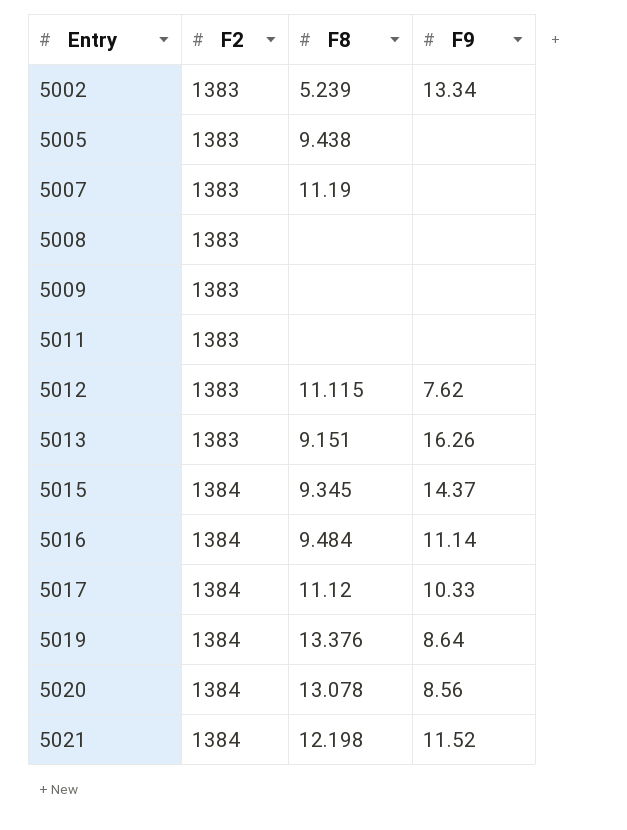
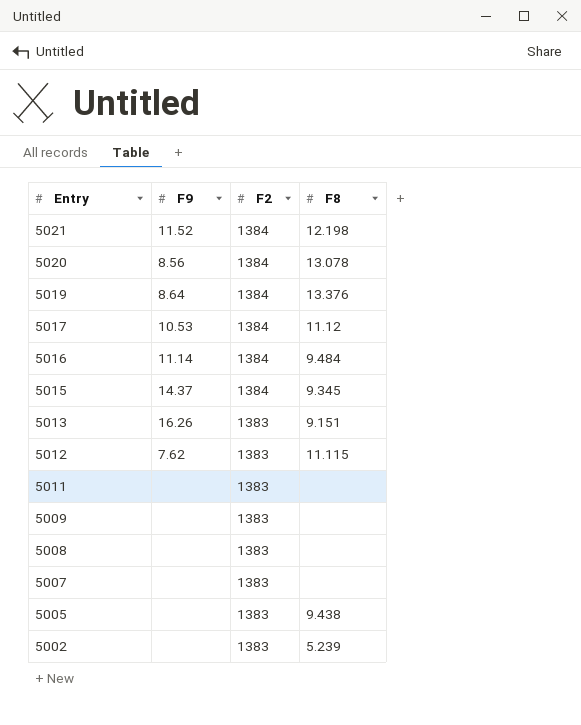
row order: Entry ascending -> Entry descending
column F9 | position: 4 -> 2
5017 | F9: 10.33 -> 10.53
5007 | F8: 11.19 -> none
5002 | F9: 13.34 -> none

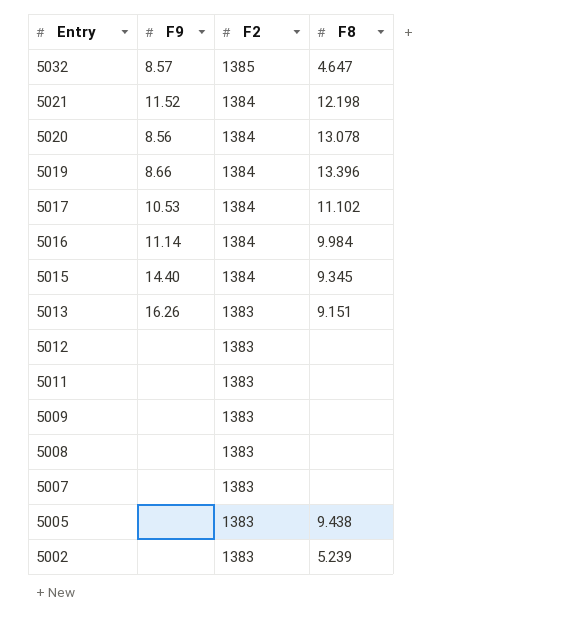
row 5032: none -> 8.57 | 1385 | 4.647
5019 | F9: 8.64 -> 8.66
5019 | F8: 13.376 -> 13.396
5017 | F8: 11.12 -> 11.102
5016 | F8: 9.484 -> 9.984
5015 | F9: 14.37 -> 14.40
5012 | F9: 7.62 -> none
5012 | F8: 11.115 -> none

